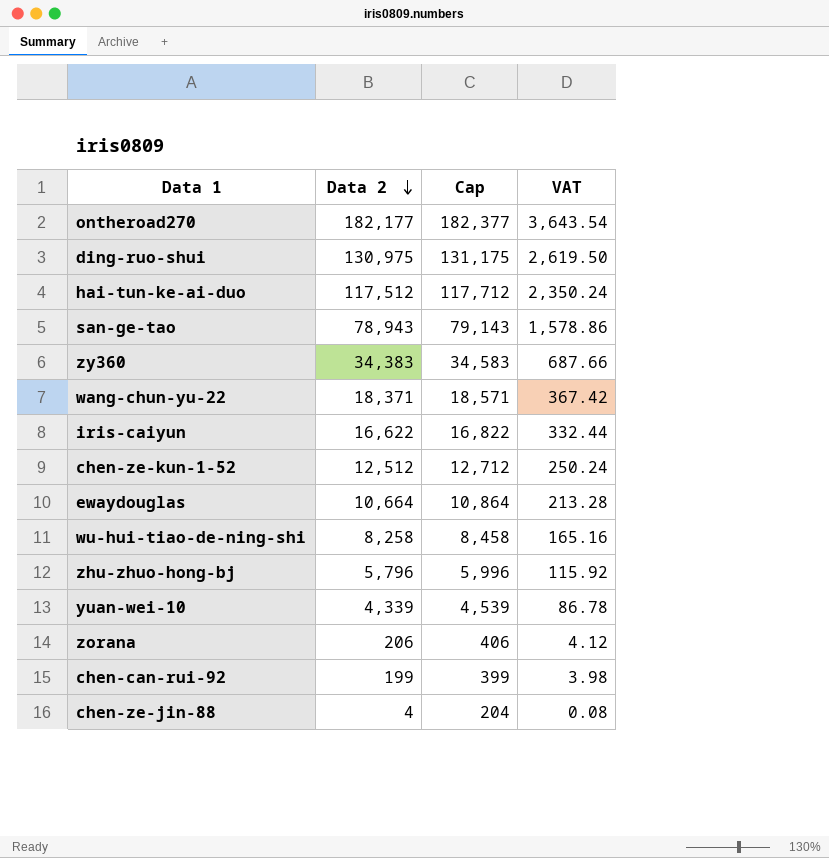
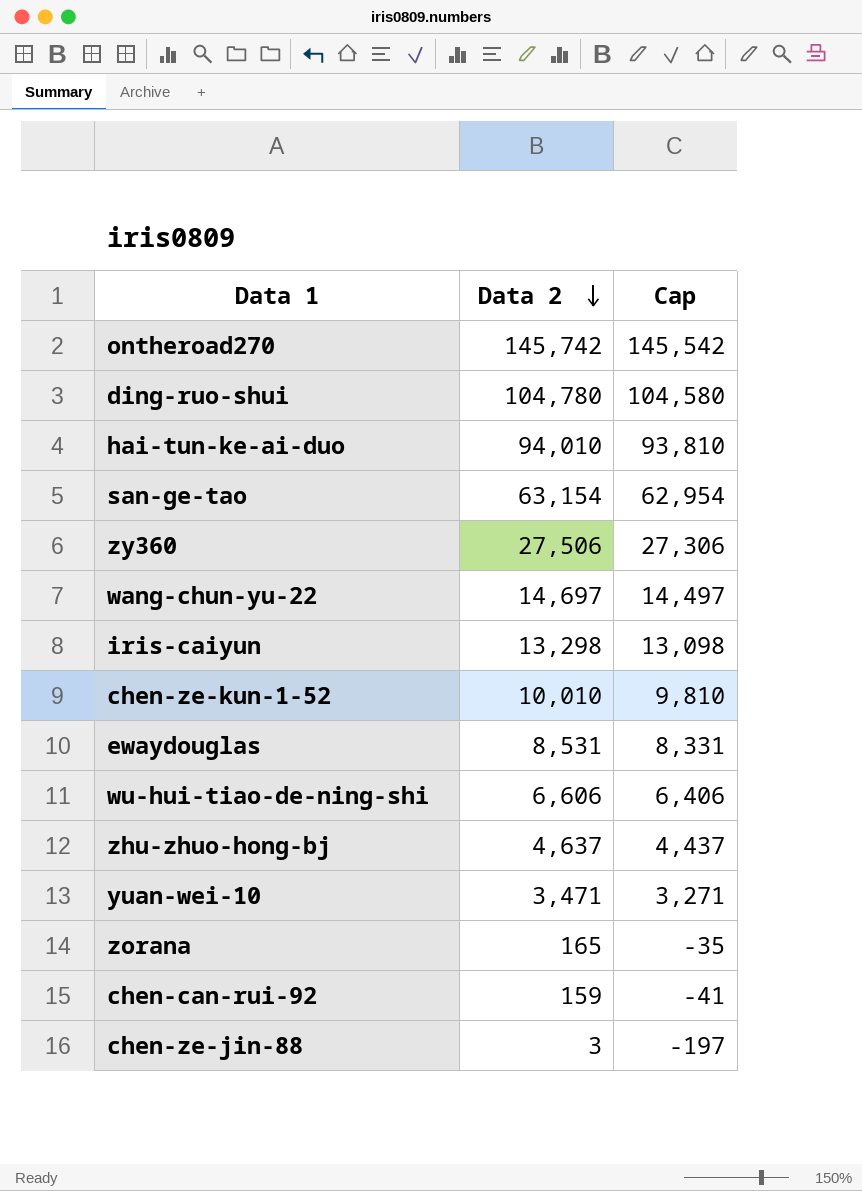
column VAT | formula: [Data 2] * 0.02 -> none
column Cap | formula: [Data 2] + 200 -> [Data 2] - 200
ontheroad270 | Data 2: 182,177 -> 145,742
ding-ruo-shui | Data 2: 130,975 -> 104,780
hai-tun-ke-ai-duo | Data 2: 117,512 -> 94,010
san-ge-tao | Data 2: 78,943 -> 63,154
zy360 | Data 2: 34,383 -> 27,506
wang-chun-yu-22 | Data 2: 18,371 -> 14,697
iris-caiyun | Data 2: 16,622 -> 13,298
chen-ze-kun-1-52 | Data 2: 12,512 -> 10,010
ewaydouglas | Data 2: 10,664 -> 8,531
wu-hui-tiao-de-ning-shi | Data 2: 8,258 -> 6,606
zhu-zhuo-hong-bj | Data 2: 5,796 -> 4,637
yuan-wei-10 | Data 2: 4,339 -> 3,471
zorana | Data 2: 206 -> 165
chen-can-rui-92 | Data 2: 199 -> 159
chen-ze-jin-88 | Data 2: 4 -> 3

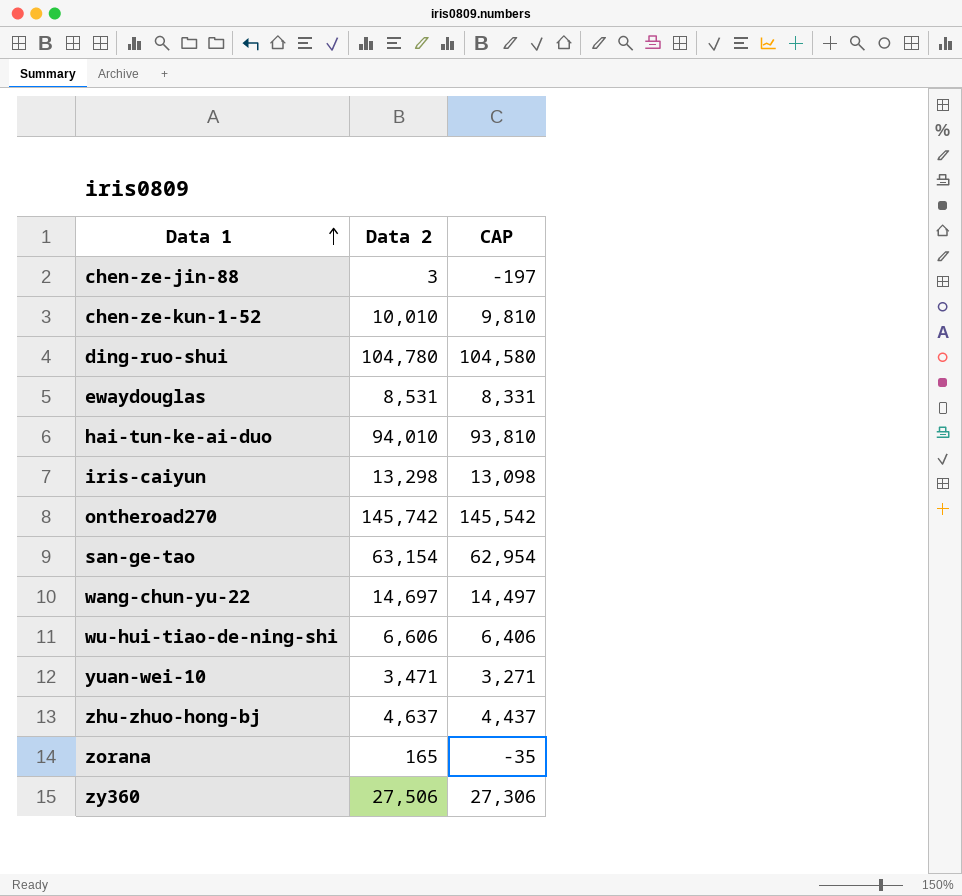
row order: Data 2 descending -> Data 1 ascending
column name: Cap -> CAP
row chen-can-rui-92: 159 | -41 -> none

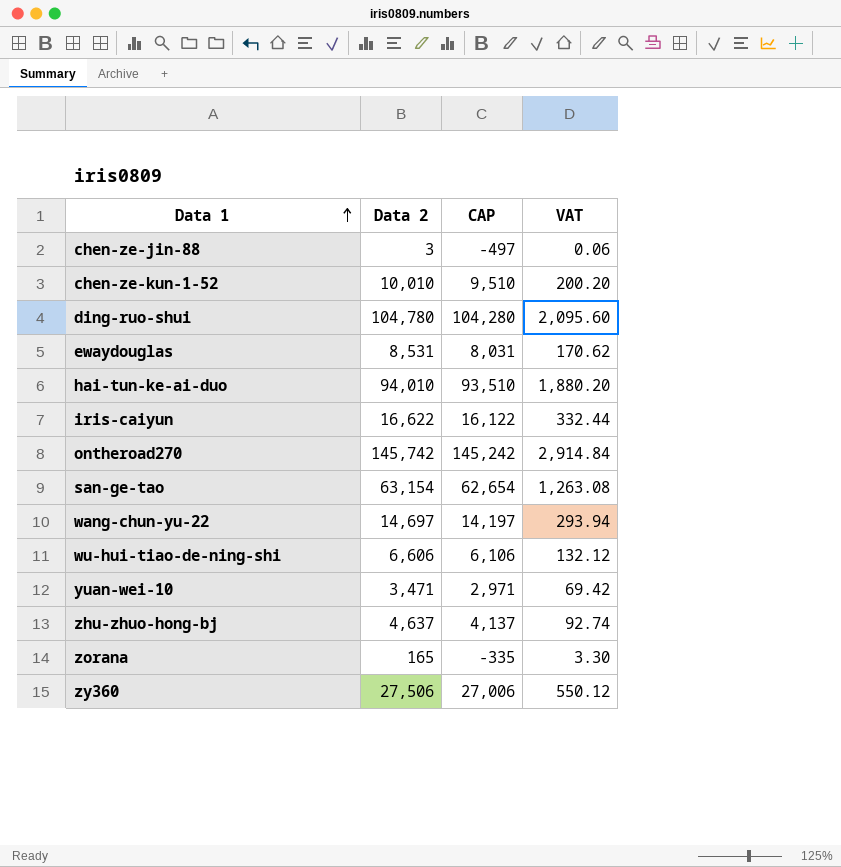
column CAP | formula: [Data 2] - 200 -> [Data 2] - 500
column VAT | formula: none -> [Data 2] * 0.02
iris-caiyun | Data 2: 13,298 -> 16,622

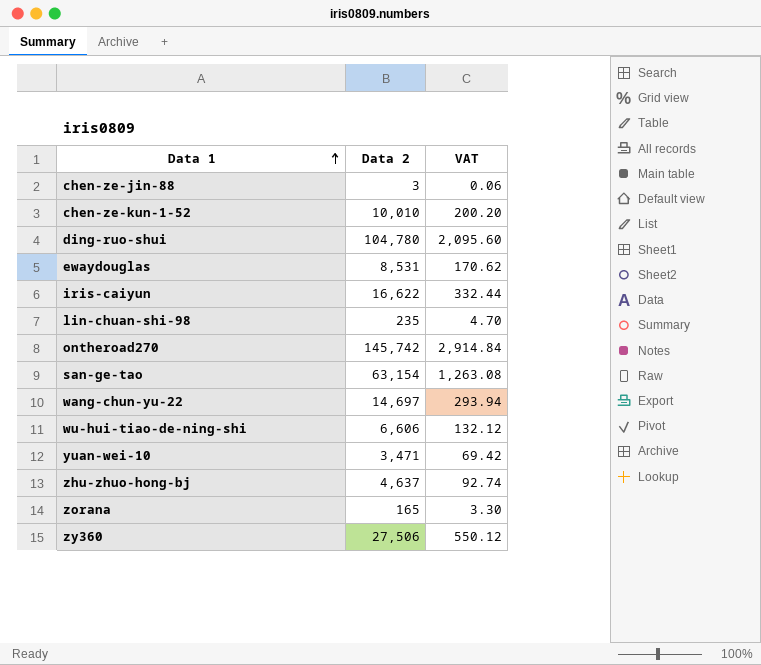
column CAP | formula: [Data 2] - 500 -> none
row hai-tun-ke-ai-duo: 94,010 | 93,510 | 1,880.20 -> none
row lin-chuan-shi-98: none -> 235 | 4.70

